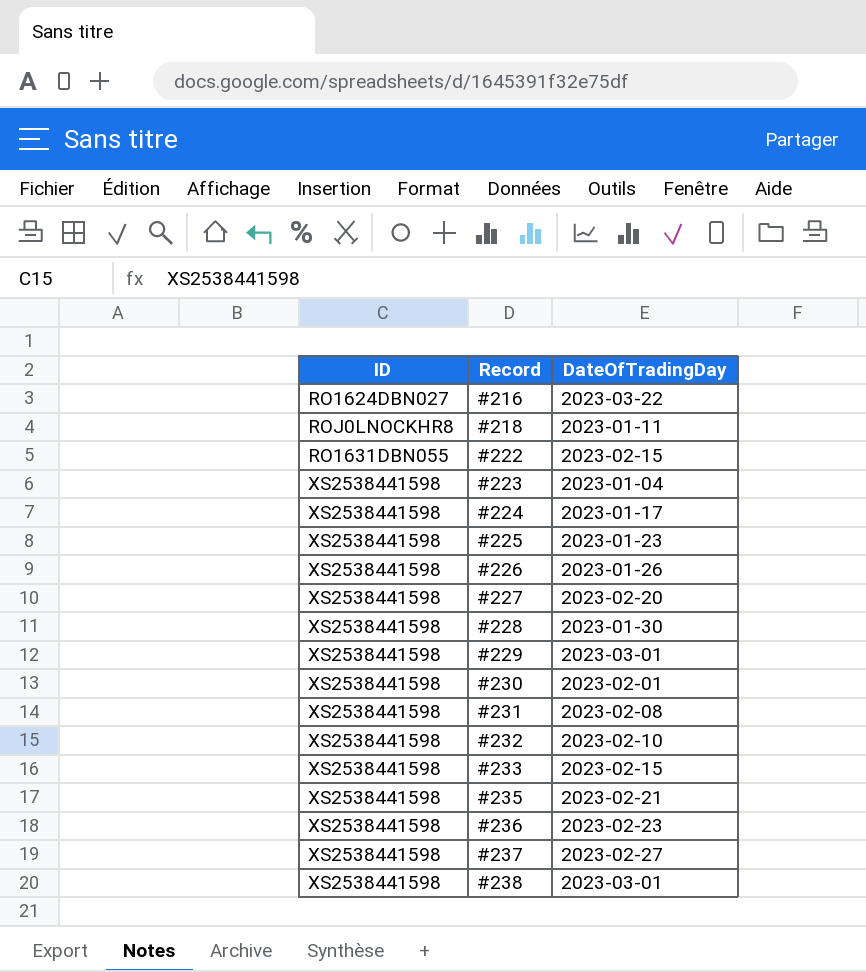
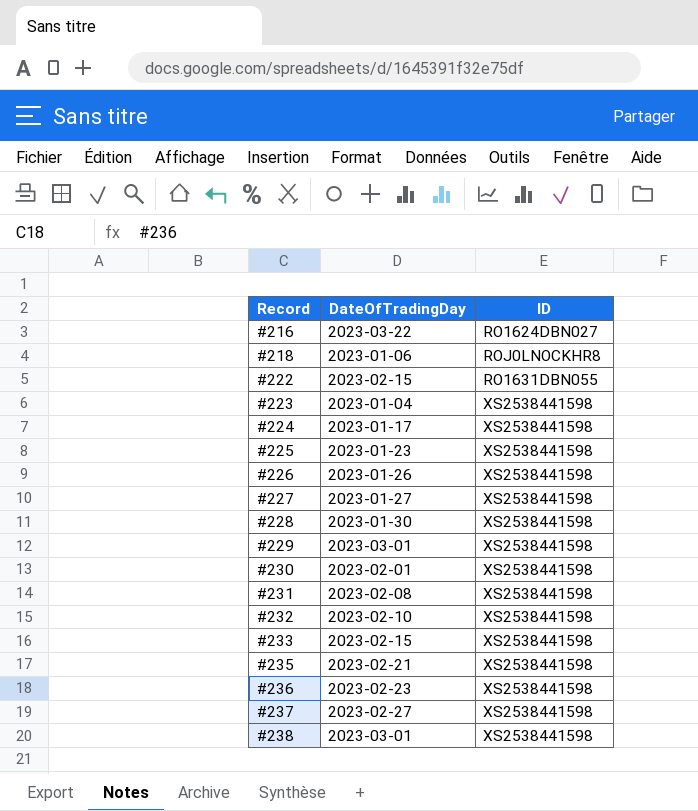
column ID | position: 1 -> 3
#218 | DateOfTradingDay: 2023-01-11 -> 2023-01-06
#227 | DateOfTradingDay: 2023-02-20 -> 2023-01-27

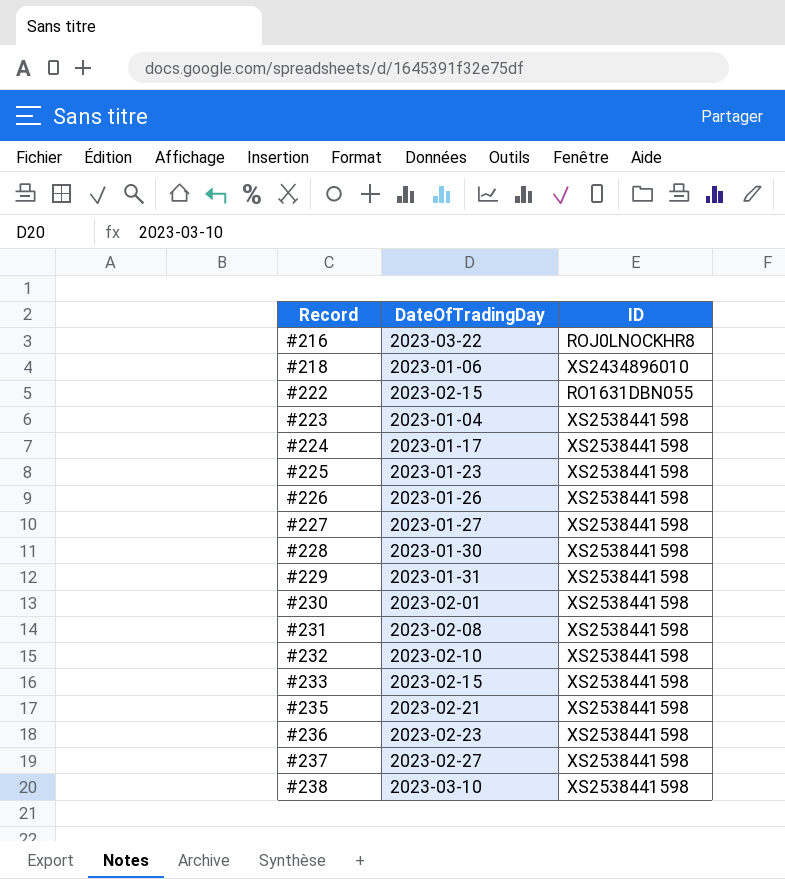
#216 | ID: RO1624DBN027 -> ROJ0LNOCKHR8
#218 | ID: ROJ0LNOCKHR8 -> XS2434896010
#229 | DateOfTradingDay: 2023-03-01 -> 2023-01-31
#238 | DateOfTradingDay: 2023-03-01 -> 2023-03-10

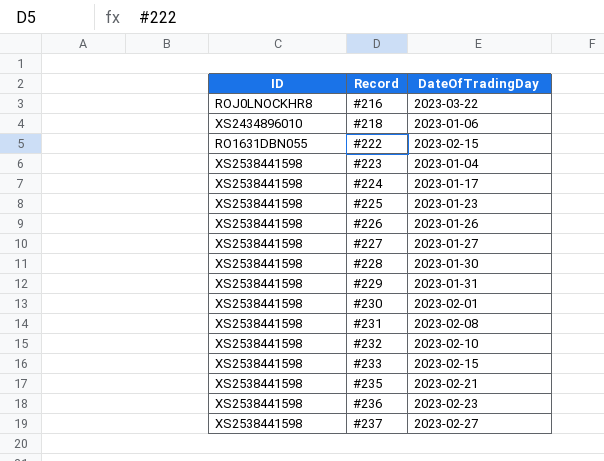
column ID | position: 3 -> 1
row #238: 2023-03-10 | XS2538441598 -> none

